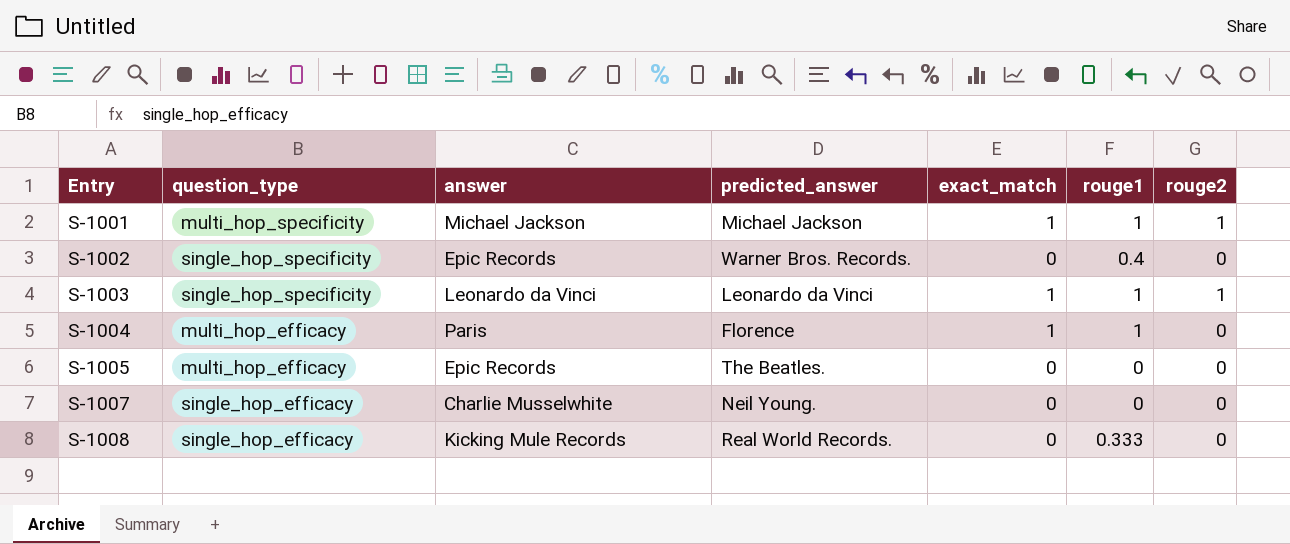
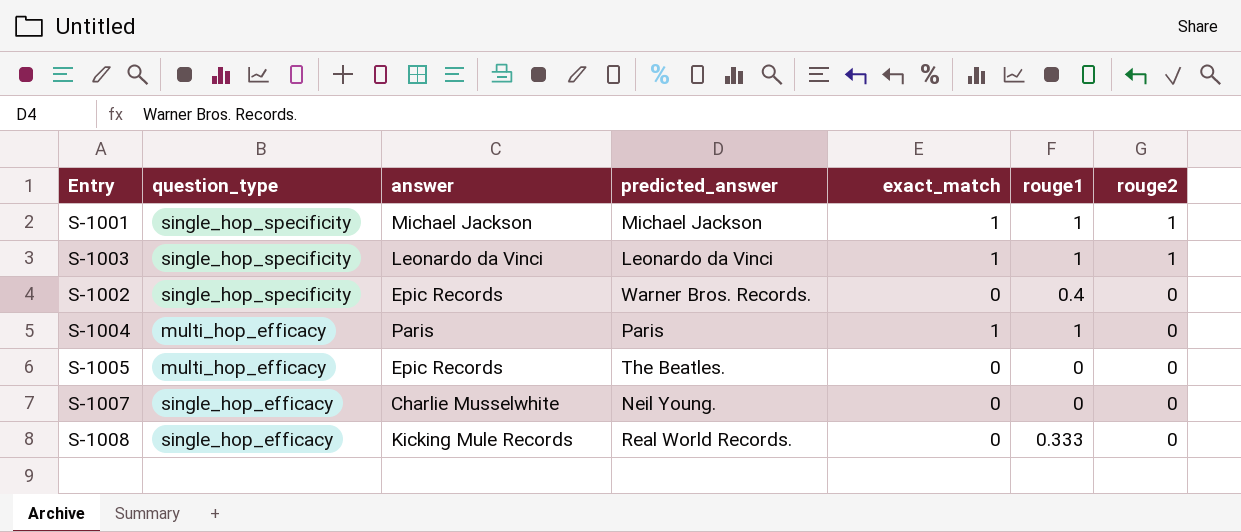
row order: Entry ascending -> rouge2 descending
S-1001 | question_type: multi_hop_specificity -> single_hop_specificity
S-1004 | predicted_answer: Florence -> Paris

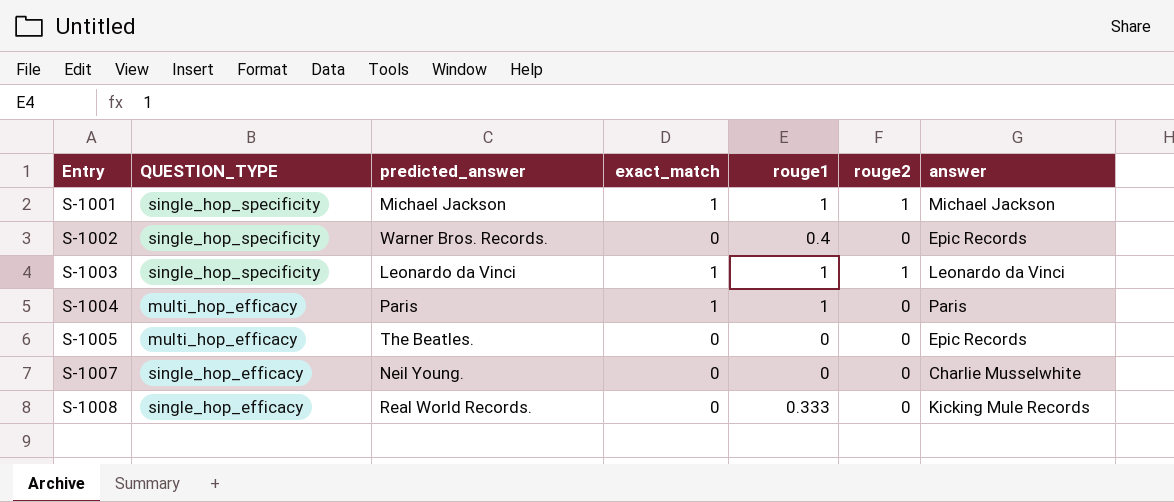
row order: rouge2 descending -> Entry ascending
column name: question_type -> QUESTION_TYPE
column answer | position: 3 -> 7

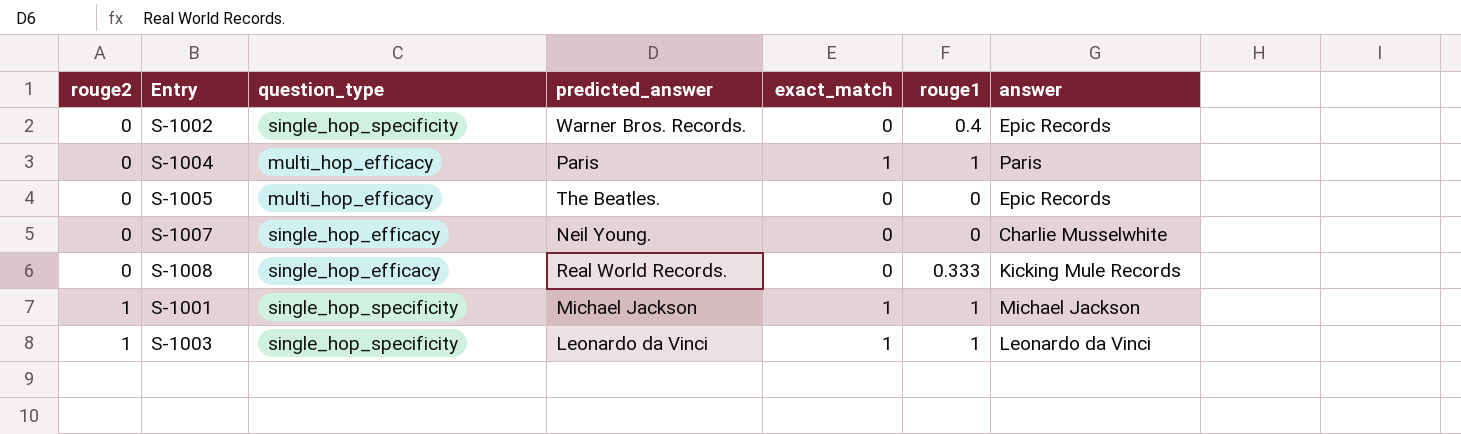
row order: Entry ascending -> rouge2 ascending
column rouge2 | position: 6 -> 1
column name: QUESTION_TYPE -> question_type

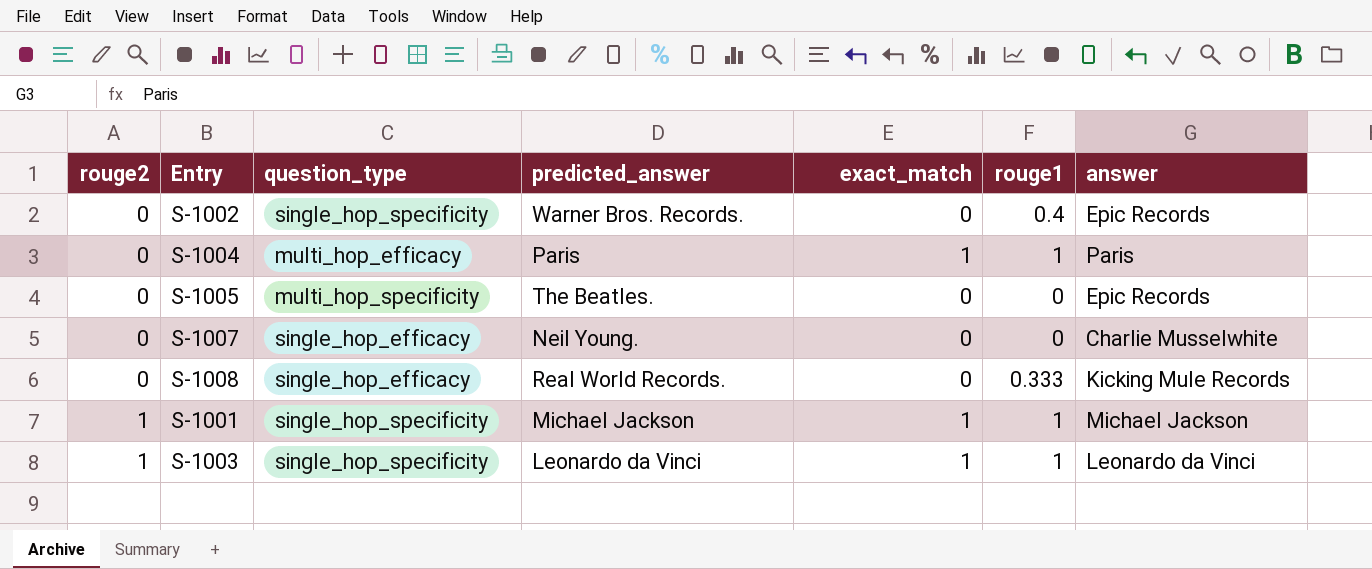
S-1005 | question_type: multi_hop_efficacy -> multi_hop_specificity

